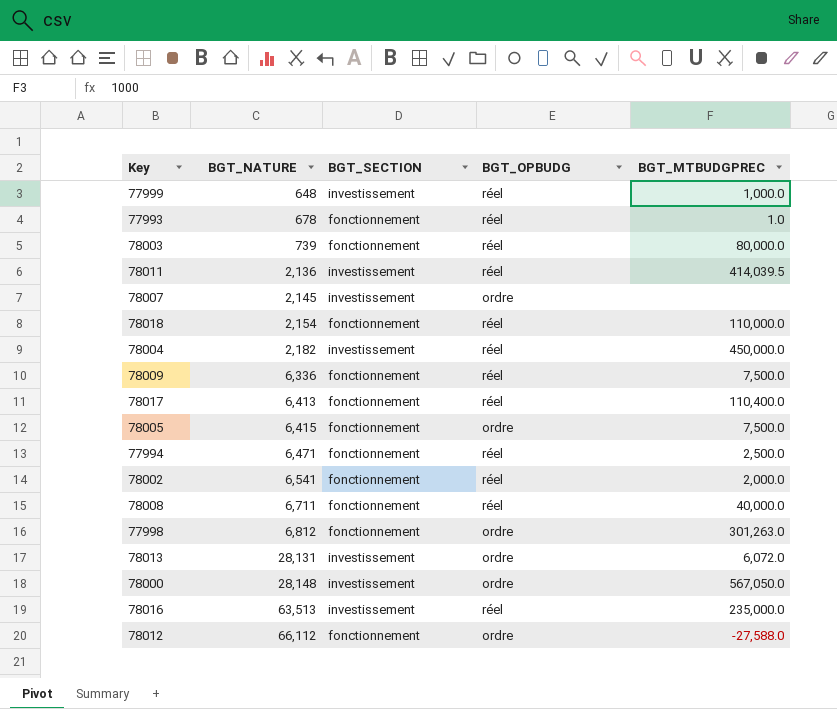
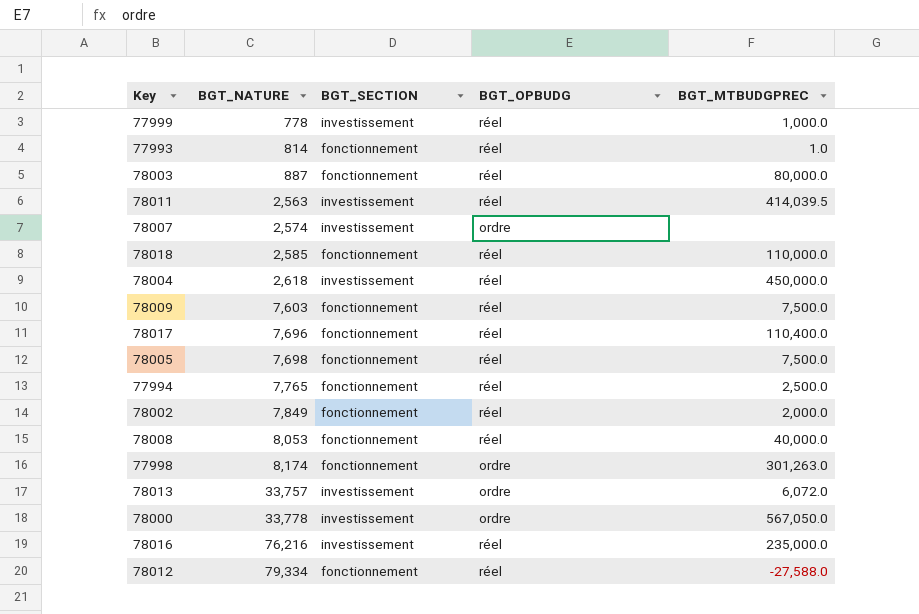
77999 | BGT_NATURE: 648 -> 778
77993 | BGT_NATURE: 678 -> 814
78003 | BGT_NATURE: 739 -> 887
78011 | BGT_NATURE: 2,136 -> 2,563
78007 | BGT_NATURE: 2,145 -> 2,574
78018 | BGT_NATURE: 2,154 -> 2,585
78004 | BGT_NATURE: 2,182 -> 2,618
78009 | BGT_NATURE: 6,336 -> 7,603
78017 | BGT_NATURE: 6,413 -> 7,696
78005 | BGT_NATURE: 6,415 -> 7,698
78005 | BGT_OPBUDG: ordre -> réel
77994 | BGT_NATURE: 6,471 -> 7,765
78002 | BGT_NATURE: 6,541 -> 7,849
78008 | BGT_NATURE: 6,711 -> 8,053
77998 | BGT_NATURE: 6,812 -> 8,174
78013 | BGT_NATURE: 28,131 -> 33,757
78000 | BGT_NATURE: 28,148 -> 33,778
78016 | BGT_NATURE: 63,513 -> 76,216
78012 | BGT_NATURE: 66,112 -> 79,334
78012 | BGT_OPBUDG: ordre -> réel

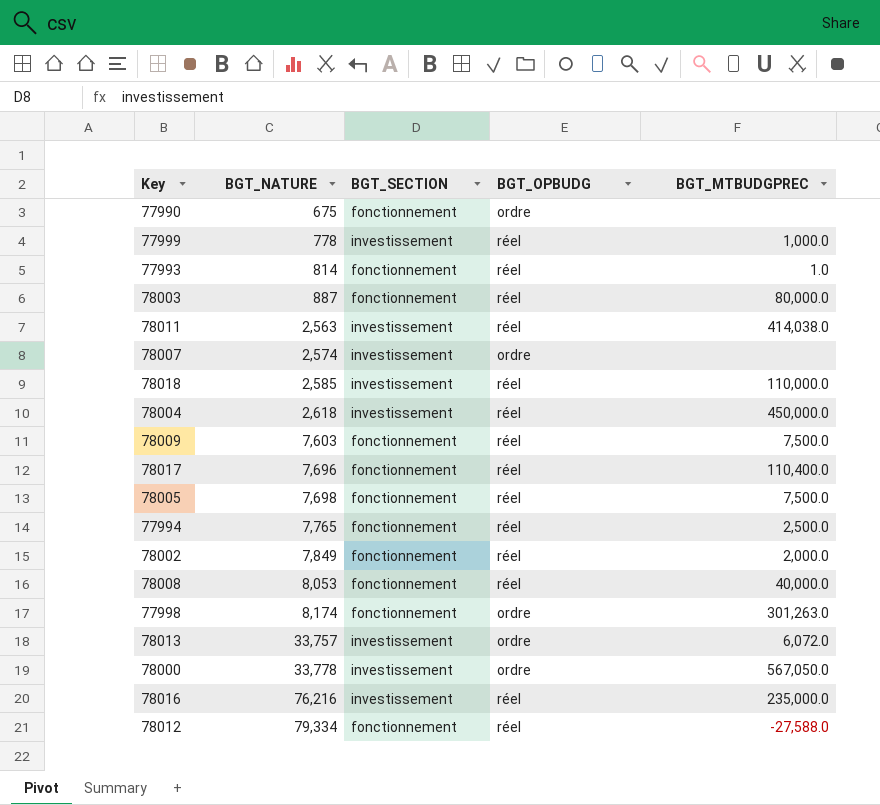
row 77990: none -> 675 | fonctionnement | ordre | none
78011 | BGT_MTBUDGPREC: 414,039.5 -> 414,038.0
78018 | BGT_SECTION: fonctionnement -> investissement

